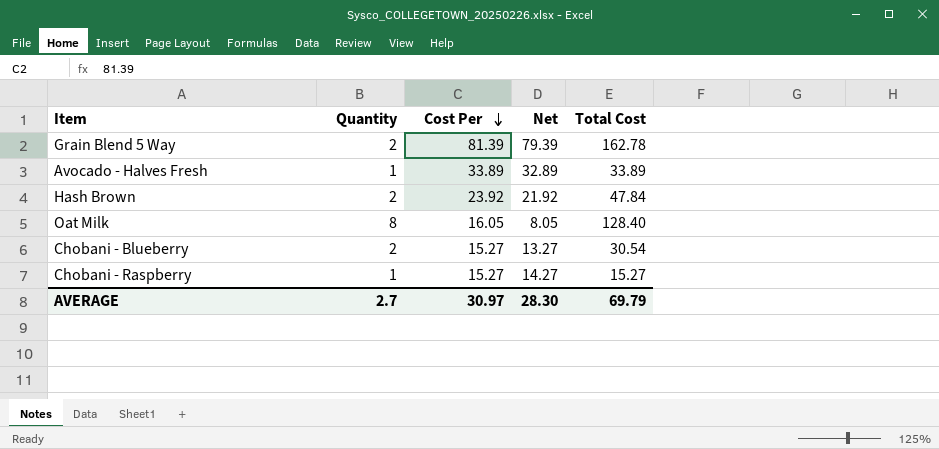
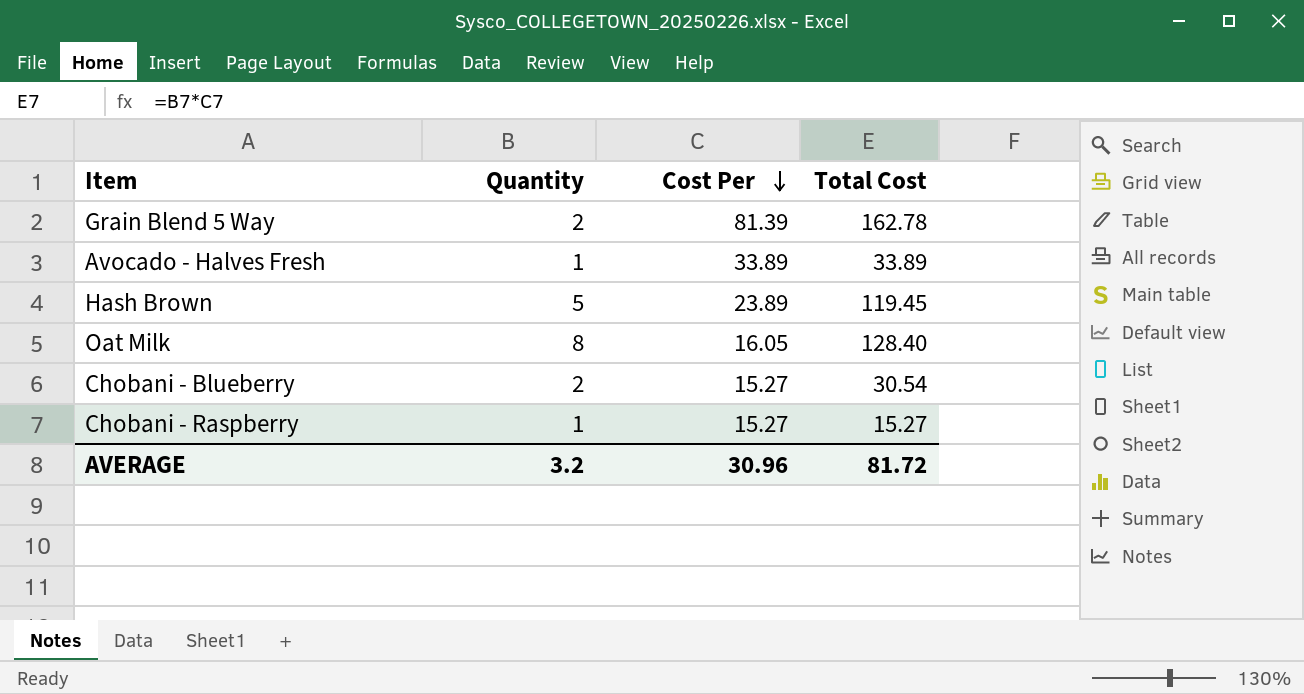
column Net | formula: [Cost Per] - [Quantity] -> none
Hash Brown | Quantity: 2 -> 5
Hash Brown | Cost Per: 23.92 -> 23.89
Hash Brown | Total Cost: 47.84 -> 119.45
AVERAGE | Quantity: 2.7 -> 3.2
AVERAGE | Cost Per: 30.97 -> 30.96
AVERAGE | Total Cost: 69.79 -> 81.72

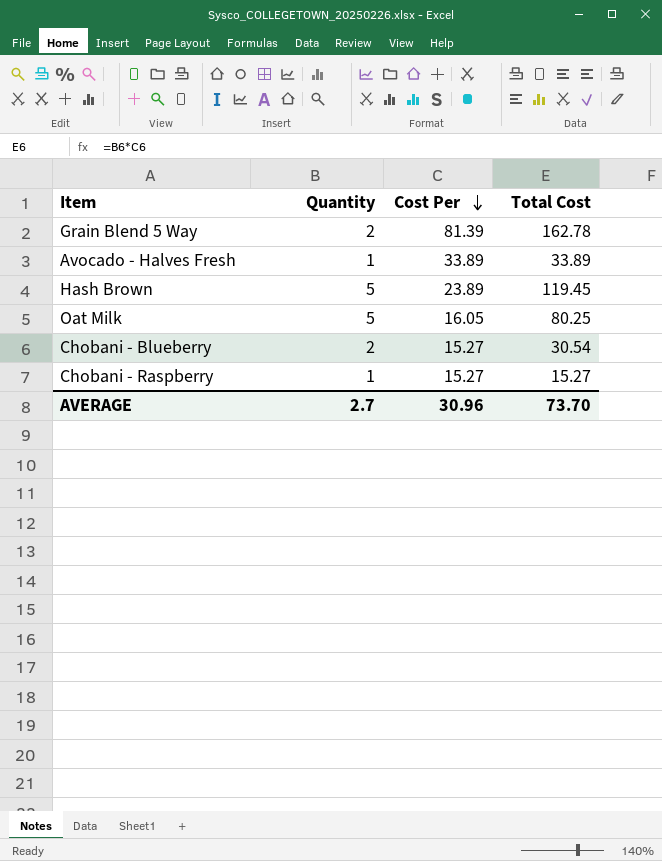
Oat Milk | Quantity: 8 -> 5
Oat Milk | Total Cost: 128.40 -> 80.25
AVERAGE | Quantity: 3.2 -> 2.7
AVERAGE | Total Cost: 81.72 -> 73.70

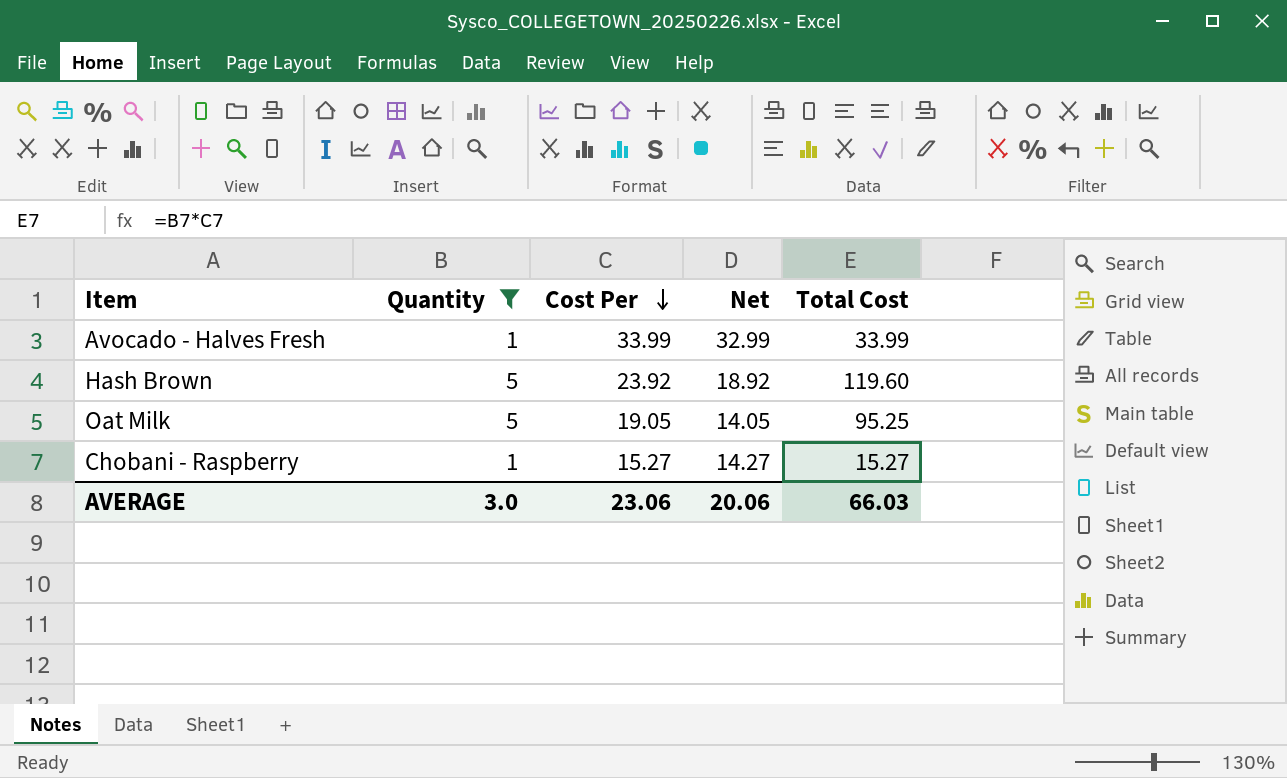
filter: none -> Quantity != 2
column Net | formula: none -> [Cost Per] - [Quantity]
Avocado - Halves Fresh | Cost Per: 33.89 -> 33.99
Avocado - Halves Fresh | Total Cost: 33.89 -> 33.99
Hash Brown | Cost Per: 23.89 -> 23.92
Hash Brown | Total Cost: 119.45 -> 119.60
Oat Milk | Cost Per: 16.05 -> 19.05
Oat Milk | Total Cost: 80.25 -> 95.25
AVERAGE | Quantity: 2.7 -> 3.0
AVERAGE | Cost Per: 30.96 -> 23.06
AVERAGE | Total Cost: 73.70 -> 66.03

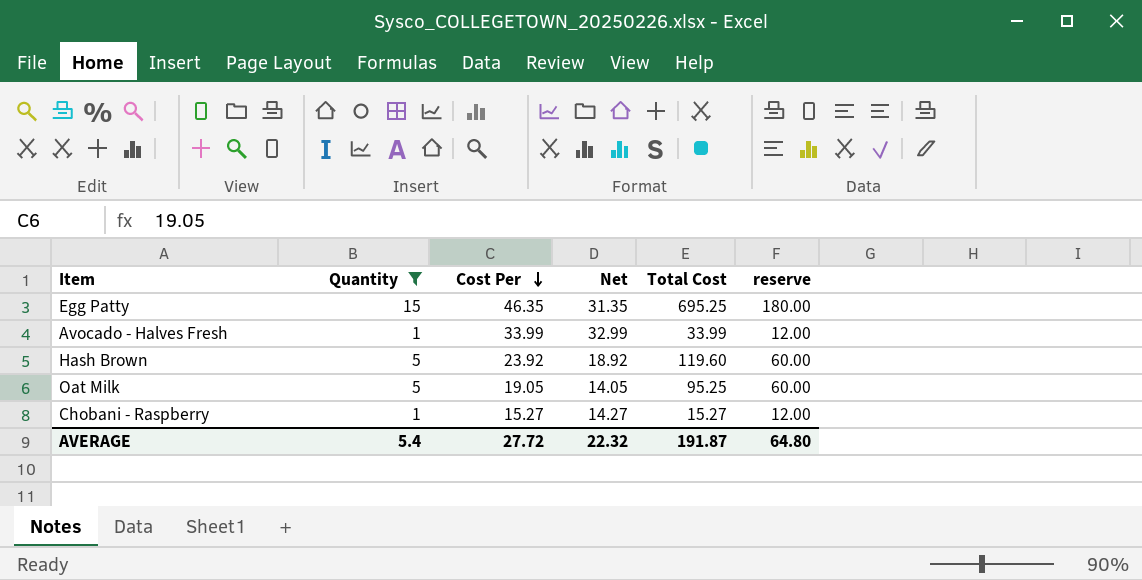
column reserve | formula: none -> [Quantity] * 12
row Egg Patty: none -> 15 | 46.35 | 31.35 | 695.25 | 180.00
AVERAGE | Quantity: 3.0 -> 5.4
AVERAGE | Cost Per: 23.06 -> 27.72
AVERAGE | Net: 20.06 -> 22.32
AVERAGE | Total Cost: 66.03 -> 191.87

